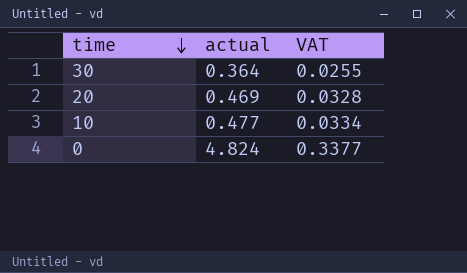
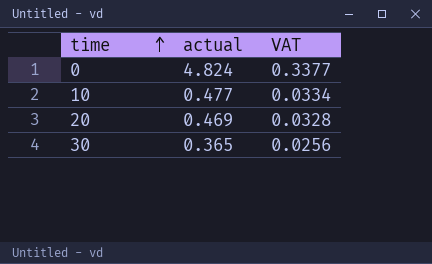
row order: time descending -> time ascending
30 | actual: 0.364 -> 0.365
30 | VAT: 0.0255 -> 0.0256

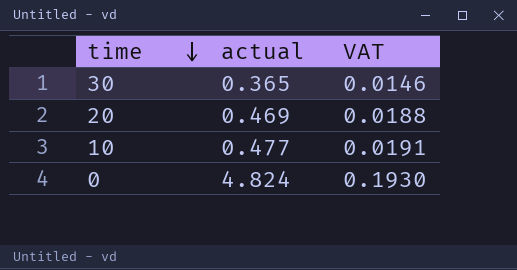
row order: time ascending -> time descending
column VAT | formula: [actual] * 0.07 -> [actual] * 0.04

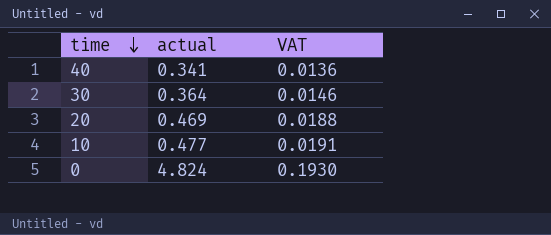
row 40: none -> 0.341 | 0.0136
30 | actual: 0.365 -> 0.364

